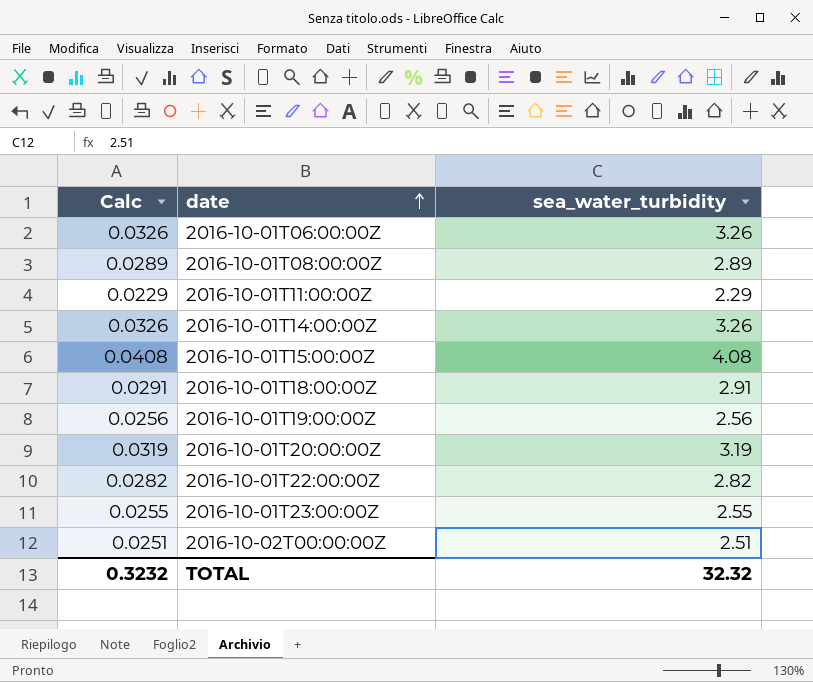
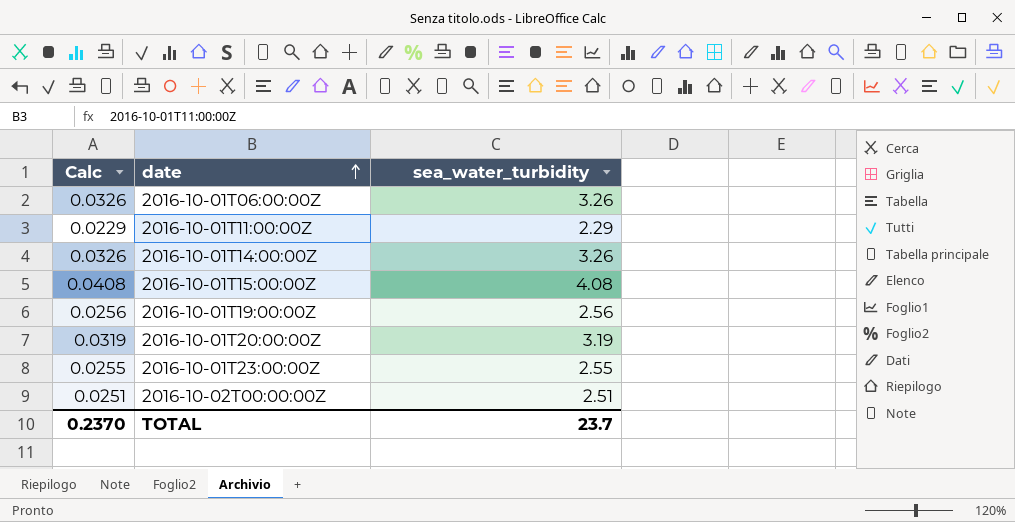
row 2016-10-01T08:00:00Z: 0.0289 | 2.89 -> none
row 2016-10-01T18:00:00Z: 0.0291 | 2.91 -> none
row 2016-10-01T22:00:00Z: 0.0282 | 2.82 -> none
TOTAL | Calc: 0.3232 -> 0.2370
TOTAL | sea_water_turbidity: 32.32 -> 23.7

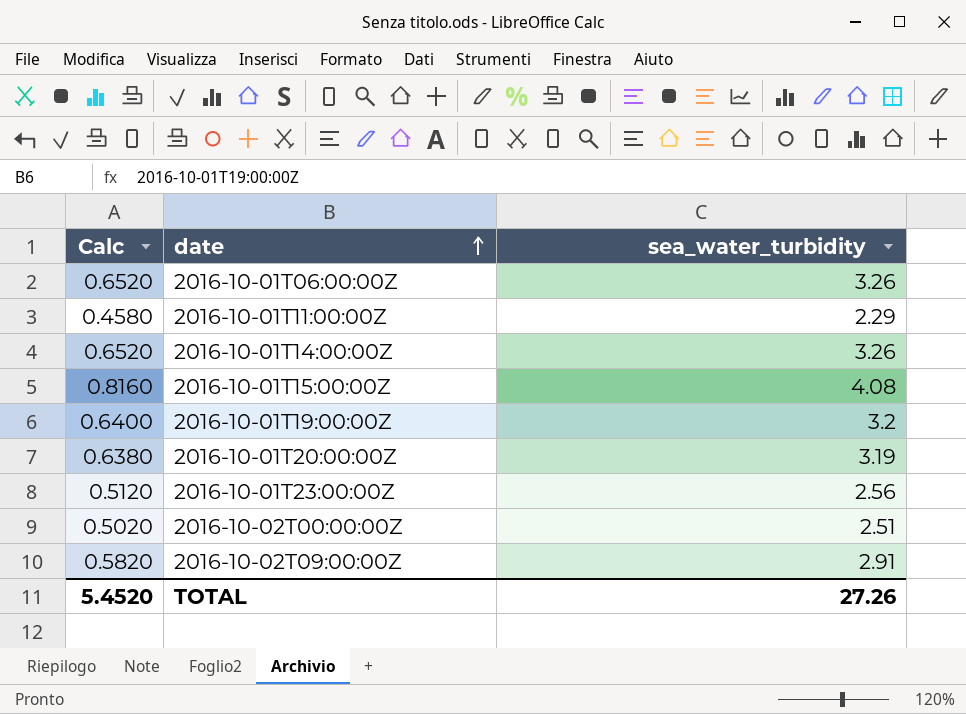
column Calc | formula: [sea_water_turbidity] * 0.01 -> [sea_water_turbidity] * 0.2
2016-10-01T19:00:00Z | sea_water_turbidity: 2.56 -> 3.2
2016-10-01T23:00:00Z | sea_water_turbidity: 2.55 -> 2.56
row 2016-10-02T09:00:00Z: none -> 0.5820 | 2.91
TOTAL | Calc: 0.2370 -> 5.4520
TOTAL | sea_water_turbidity: 23.7 -> 27.26

